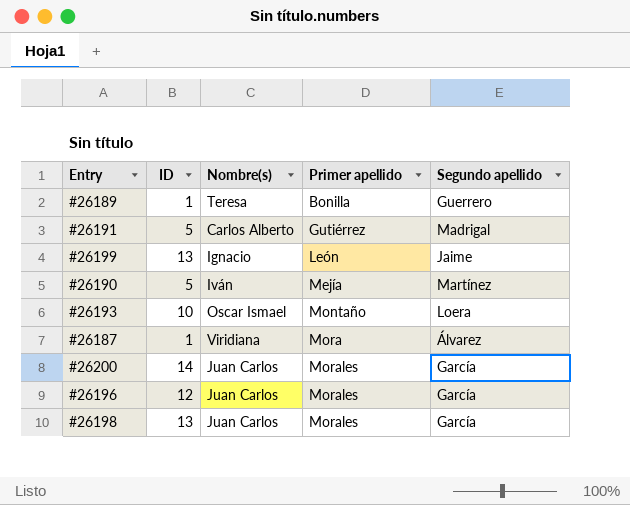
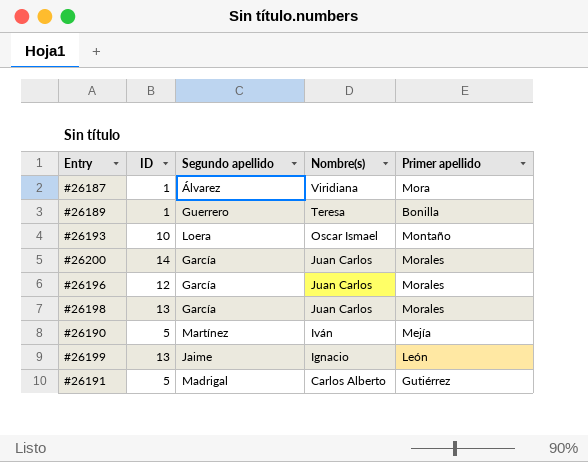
row order: Primer apellido ascending -> Nombre(s) descending
column Segundo apellido | position: 5 -> 3

